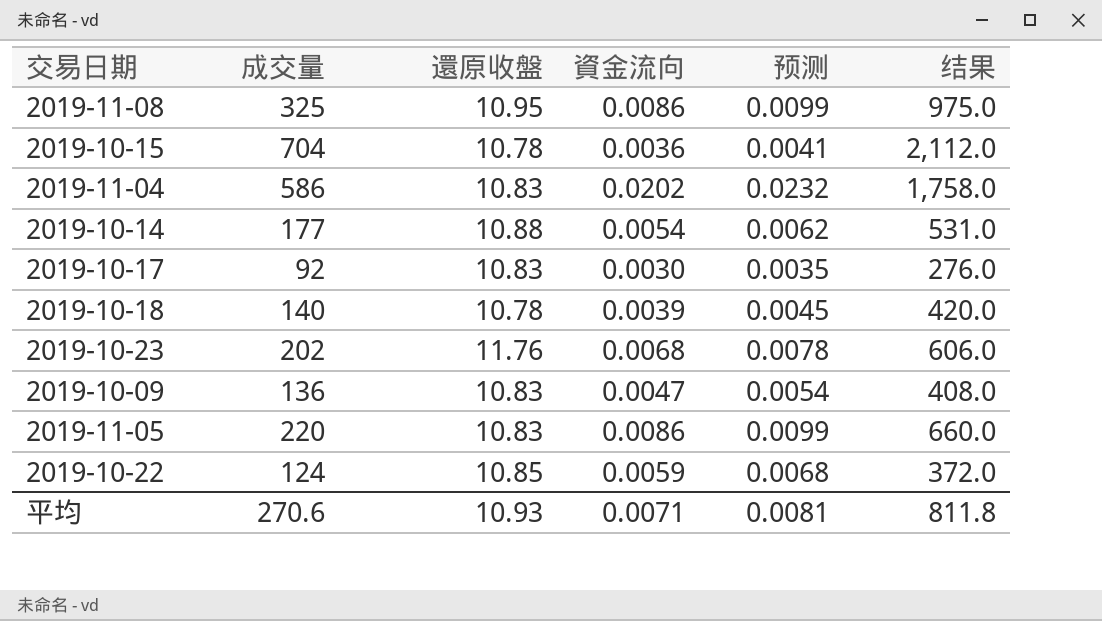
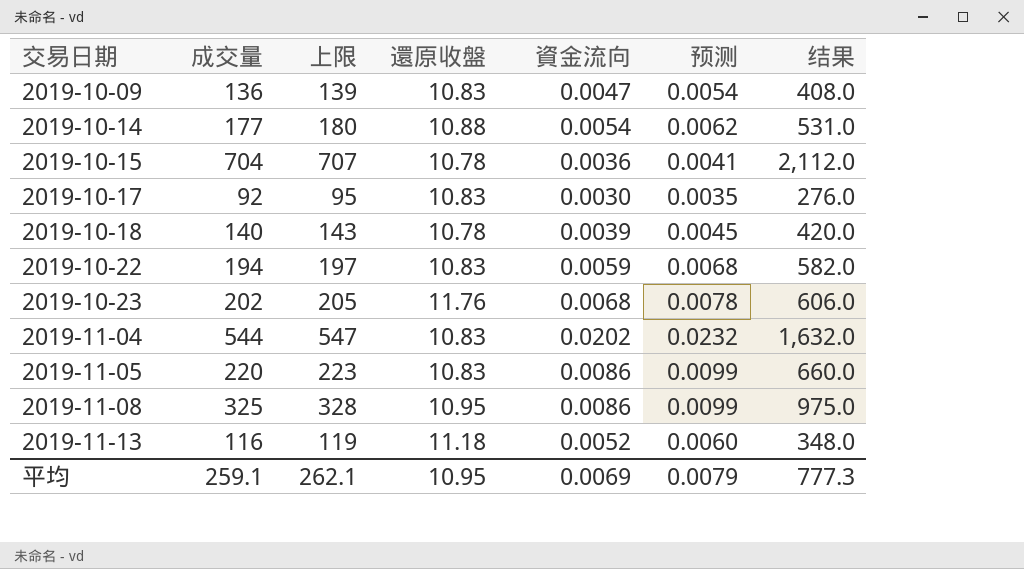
row order: none -> 交易日期 ascending
column 上限 | formula: none -> [成交量] + 3
2019-10-22 | 成交量: 124 -> 194
2019-10-22 | 還原收盤: 10.85 -> 10.83
2019-10-22 | 结果: 372.0 -> 582.0
2019-11-04 | 成交量: 586 -> 544
2019-11-04 | 结果: 1,758.0 -> 1,632.0
row 2019-11-13: none -> 116 | 119 | 11.18 | 0.0052 | 0.0060 | 348.0
平均 | 成交量: 270.6 -> 259.1
平均 | 還原收盤: 10.93 -> 10.95
平均 | 資金流向: 0.0071 -> 0.0069
平均 | 预测: 0.0081 -> 0.0079
平均 | 结果: 811.8 -> 777.3

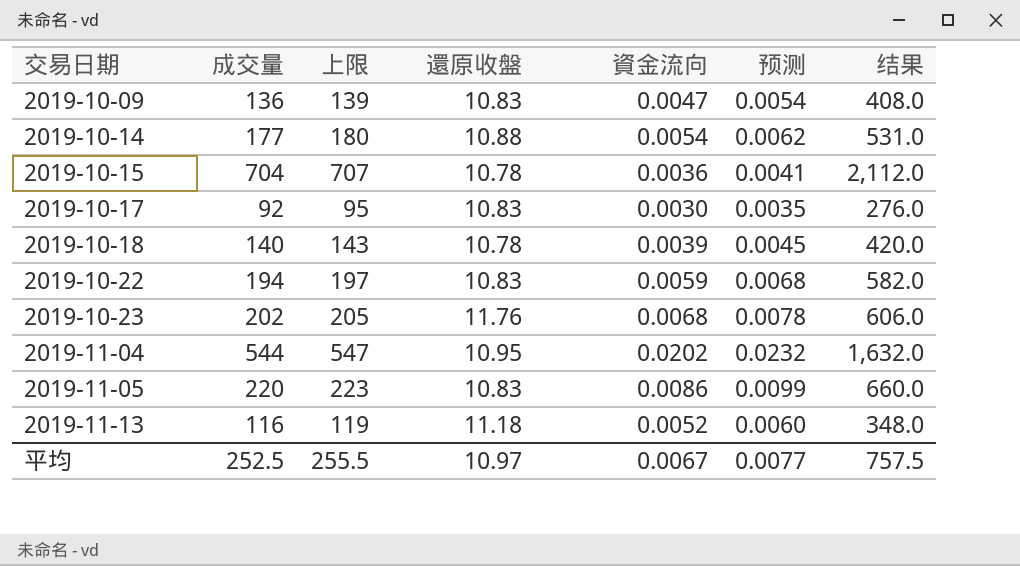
row 2019-11-08: 325 | 328 | 10.95 | 0.0086 | 0.0099 | 975.0 -> none
2019-11-04 | 還原收盤: 10.83 -> 10.95
平均 | 成交量: 259.1 -> 252.5
平均 | 上限: 262.1 -> 255.5
平均 | 還原收盤: 10.95 -> 10.97
平均 | 資金流向: 0.0069 -> 0.0067
平均 | 预测: 0.0079 -> 0.0077
平均 | 结果: 777.3 -> 757.5

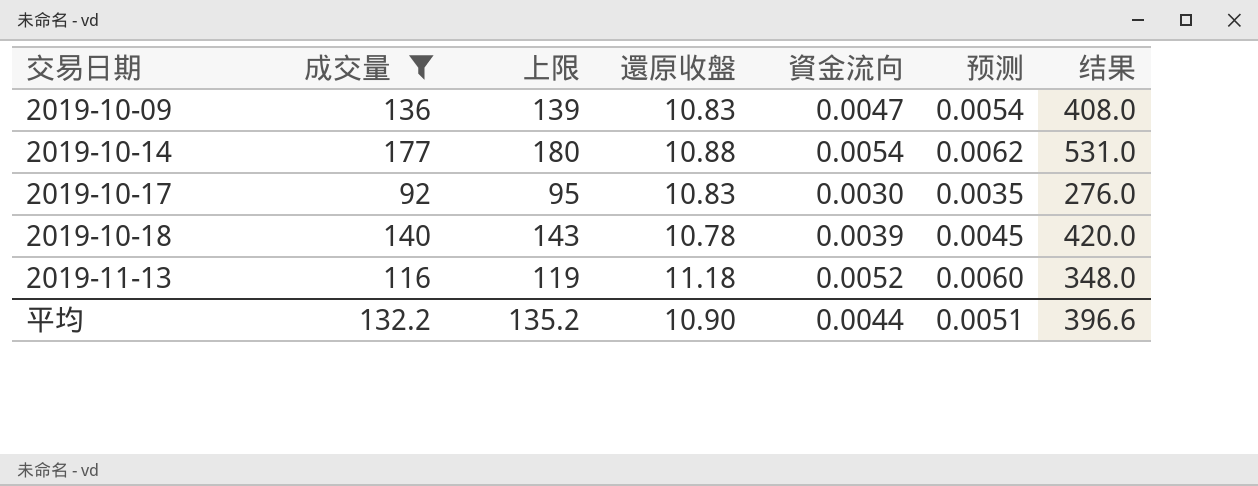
filter: none -> 成交量 <= 177
平均 | 成交量: 252.5 -> 132.2
平均 | 上限: 255.5 -> 135.2
平均 | 還原收盤: 10.97 -> 10.90
平均 | 資金流向: 0.0067 -> 0.0044
平均 | 预测: 0.0077 -> 0.0051
平均 | 结果: 757.5 -> 396.6

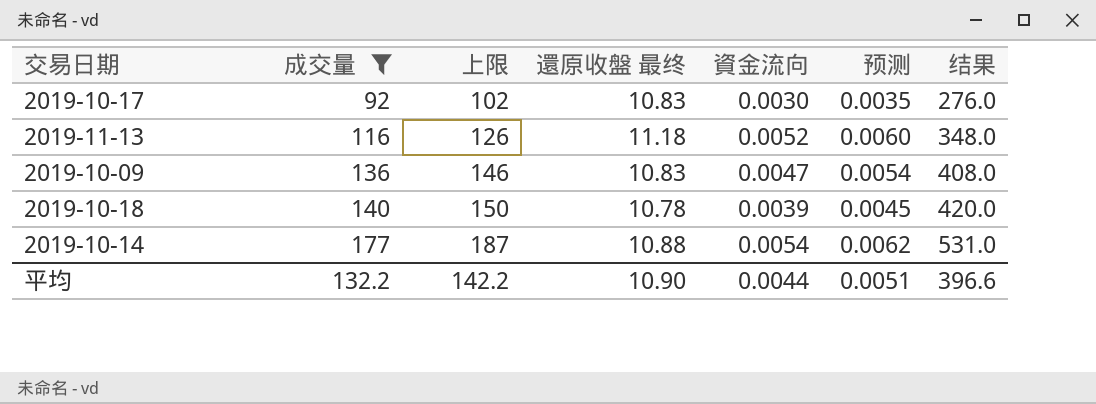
row order: 交易日期 ascending -> 成交量 ascending
column 上限 | formula: [成交量] + 3 -> [成交量] + 10
column name: 還原收盤 -> 還原收盤 最终
平均 | 上限: 135.2 -> 142.2

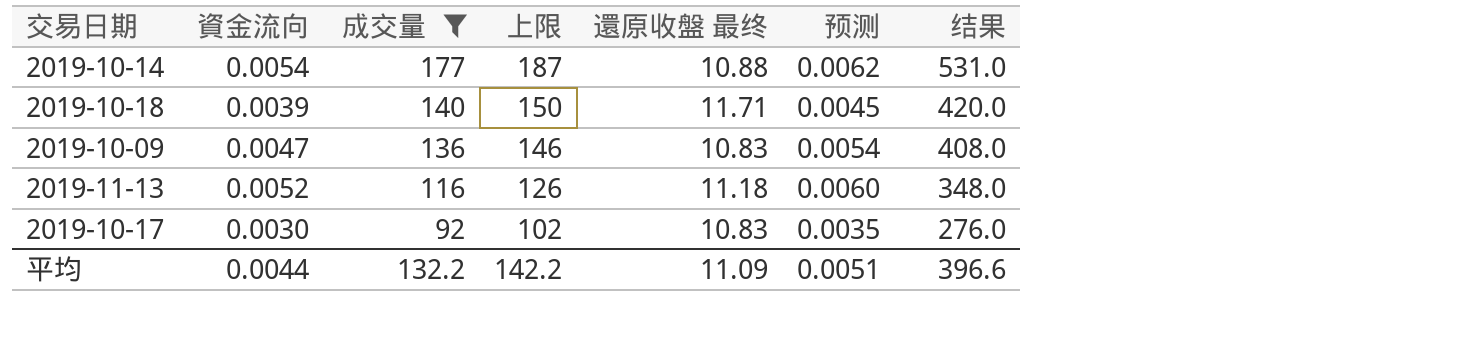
row order: 成交量 ascending -> 成交量 descending
column 資金流向 | position: 5 -> 2
2019-10-18 | 還原收盤 最终: 10.78 -> 11.71
平均 | 還原收盤 最终: 10.90 -> 11.09

